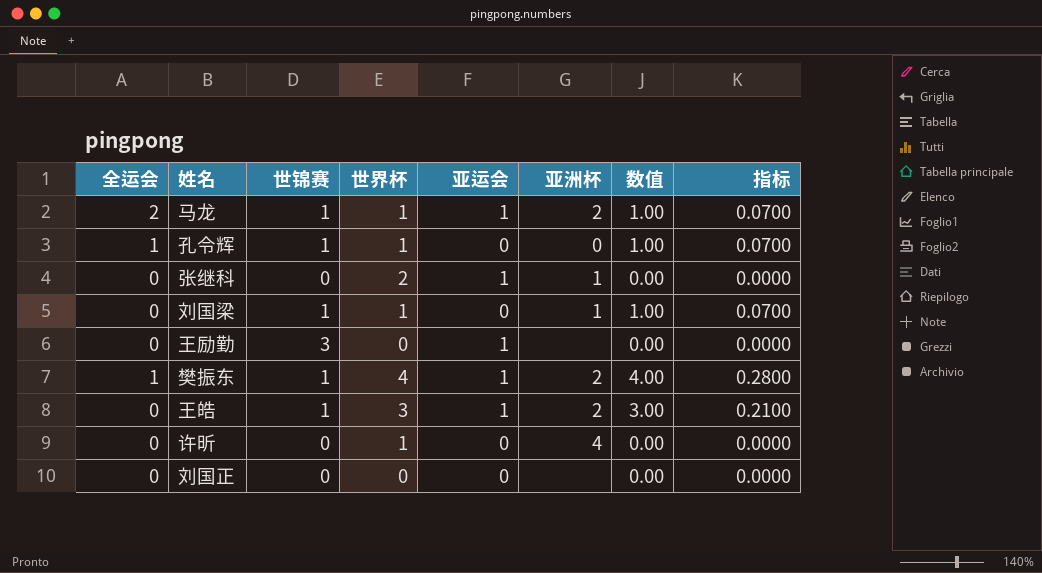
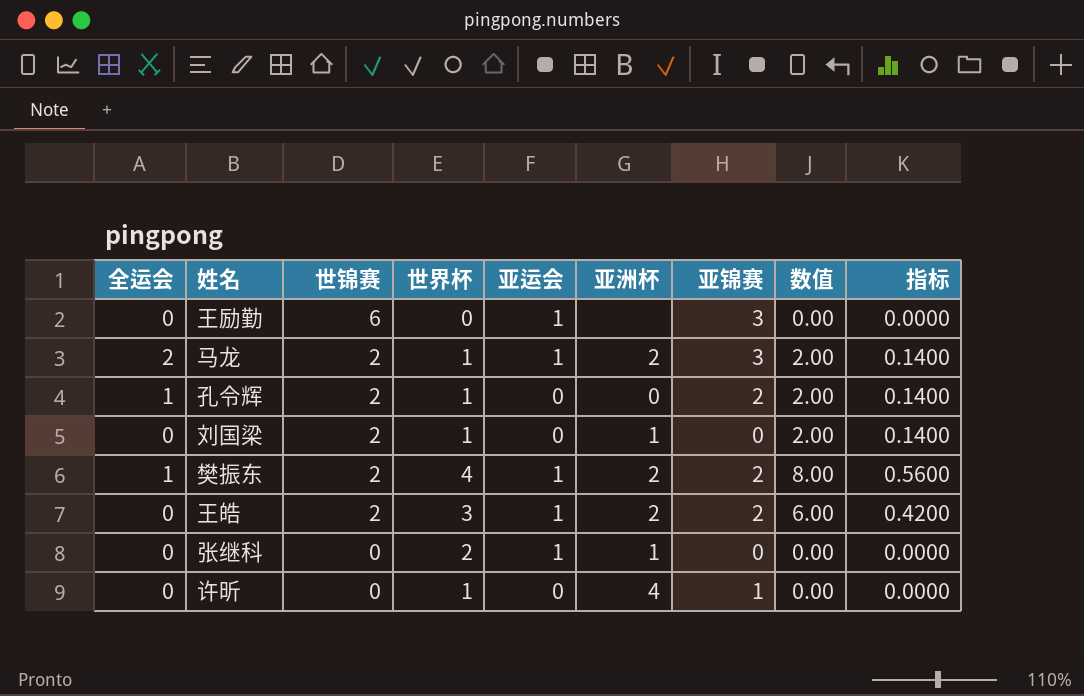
row order: none -> 世锦赛 descending
column 亚锦赛 | position: none -> 7
row 刘国正: 0 | 0 | 0 | 0 | none | 0.00 | 0.0000 -> none
王励勤 | 世锦赛: 3 -> 6
马龙 | 世锦赛: 1 -> 2
马龙 | 数值: 1.00 -> 2.00
马龙 | 指标: 0.0700 -> 0.1400
孔令辉 | 世锦赛: 1 -> 2
孔令辉 | 数值: 1.00 -> 2.00
孔令辉 | 指标: 0.0700 -> 0.1400
刘国梁 | 世锦赛: 1 -> 2
刘国梁 | 数值: 1.00 -> 2.00
刘国梁 | 指标: 0.0700 -> 0.1400
樊振东 | 世锦赛: 1 -> 2
樊振东 | 数值: 4.00 -> 8.00
樊振东 | 指标: 0.2800 -> 0.5600
王皓 | 世锦赛: 1 -> 2
王皓 | 数值: 3.00 -> 6.00
王皓 | 指标: 0.2100 -> 0.4200

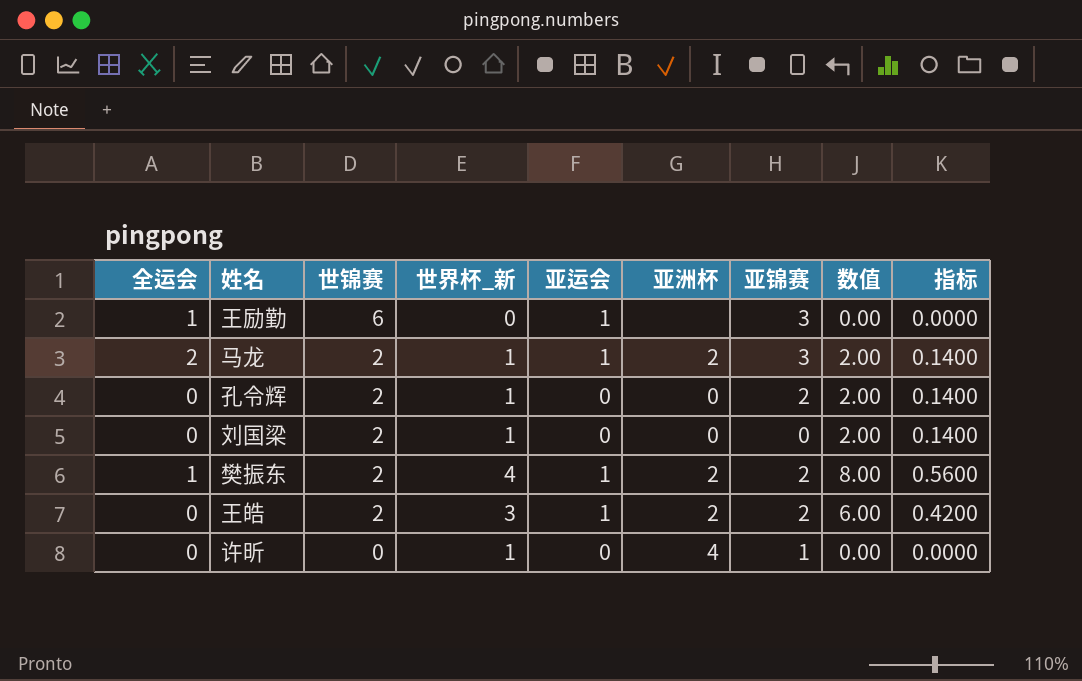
column name: 世界杯 -> 世界杯_新
row 张继科: 0 | 0 | 2 | 1 | 1 | 0 | 0.00 | 0.0000 -> none
王励勤 | 全运会: 0 -> 1
孔令辉 | 全运会: 1 -> 0
刘国梁 | 亚洲杯: 1 -> 0

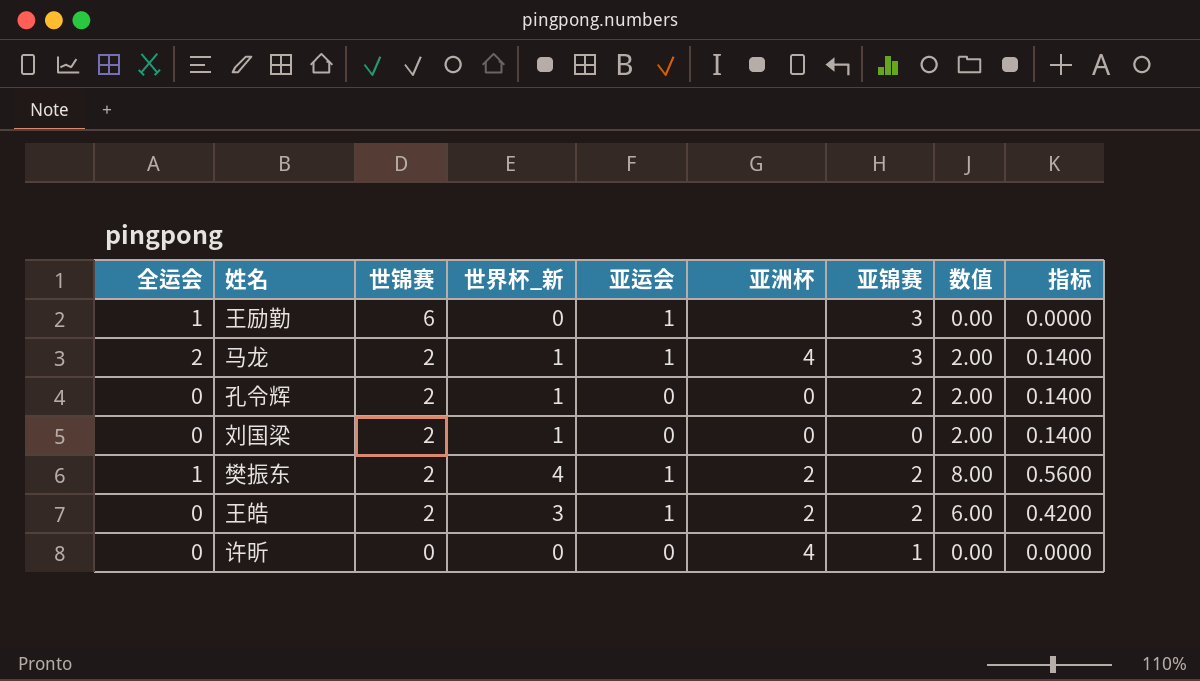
马龙 | 亚洲杯: 2 -> 4
许昕 | 世界杯_新: 1 -> 0

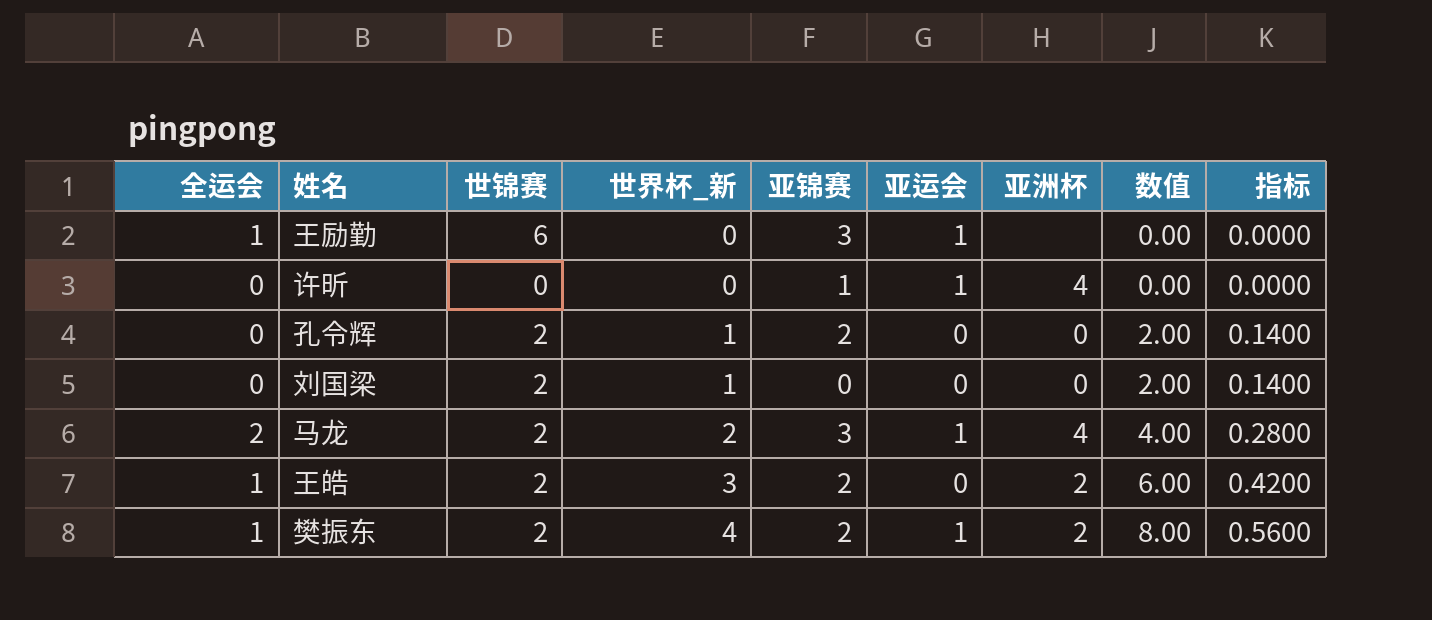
row order: 世锦赛 descending -> 世界杯_新 ascending
column 亚锦赛 | position: 7 -> 5
许昕 | 亚运会: 0 -> 1
马龙 | 世界杯_新: 1 -> 2
马龙 | 数值: 2.00 -> 4.00
马龙 | 指标: 0.1400 -> 0.2800
王皓 | 全运会: 0 -> 1
王皓 | 亚运会: 1 -> 0

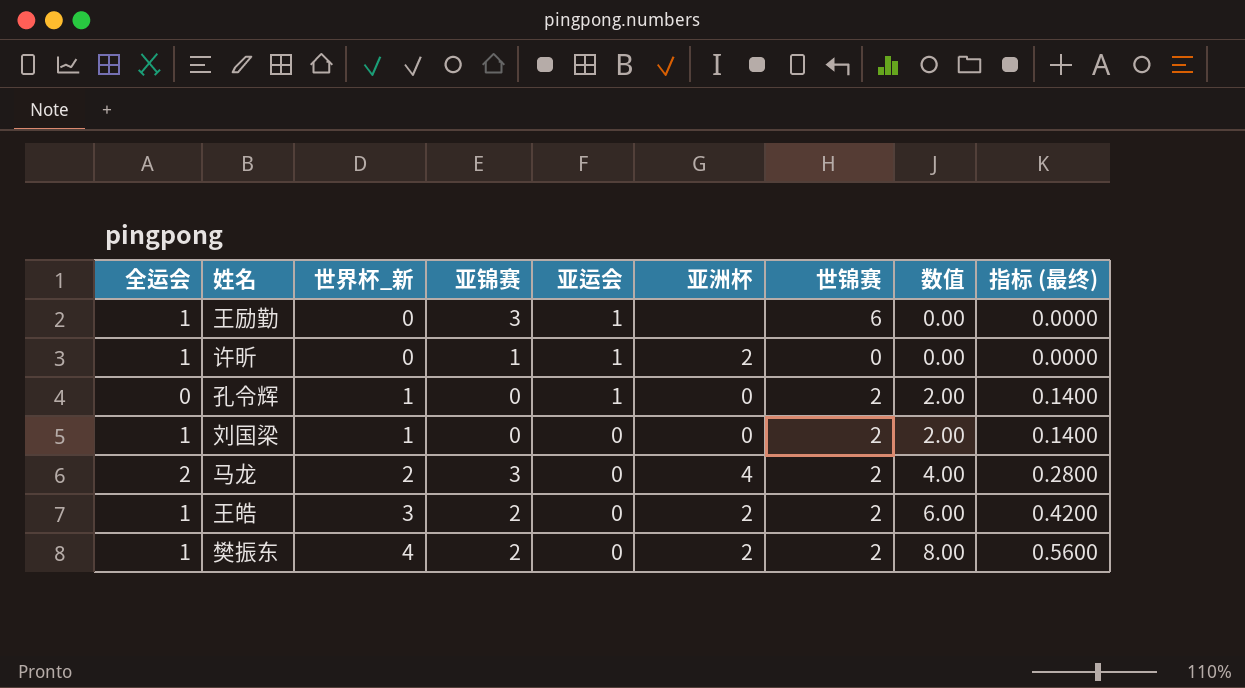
column 世锦赛 | position: 3 -> 7
column name: 指标 -> 指标 (最终)
许昕 | 全运会: 0 -> 1
许昕 | 亚洲杯: 4 -> 2
孔令辉 | 亚锦赛: 2 -> 0
孔令辉 | 亚运会: 0 -> 1
刘国梁 | 全运会: 0 -> 1
马龙 | 亚运会: 1 -> 0
樊振东 | 亚运会: 1 -> 0

